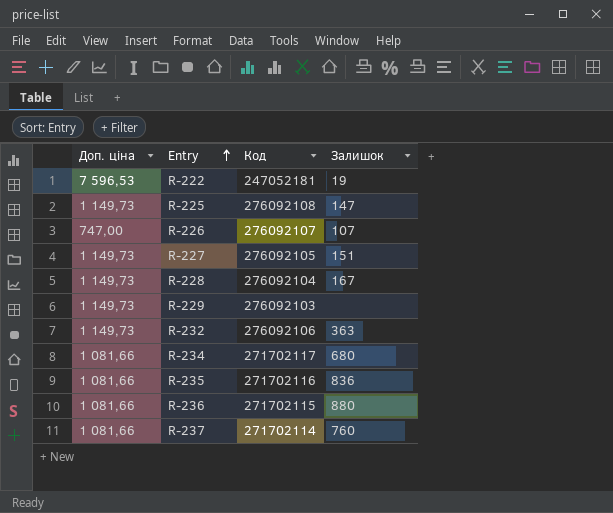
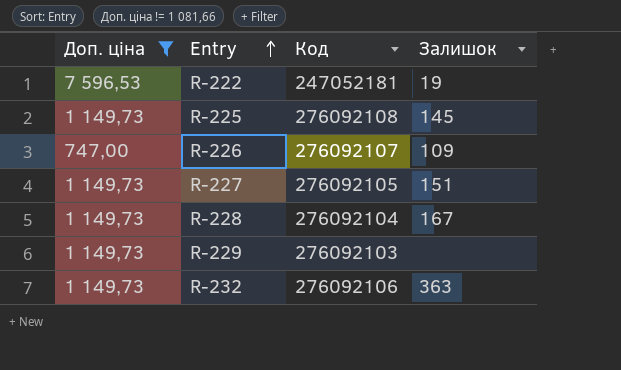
filter: none -> Доп. ціна != 1 081,66
R-225 | Залишок: 147 -> 145
R-226 | Залишок: 107 -> 109

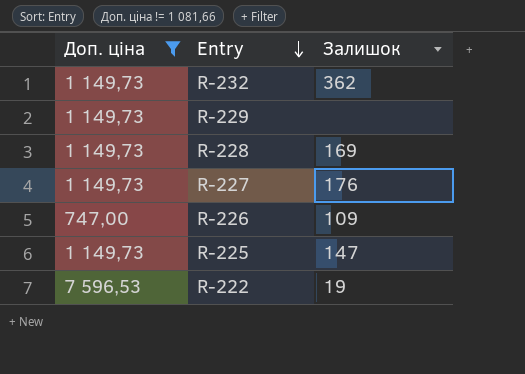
row order: Entry ascending -> Entry descending
column Код | position: 3 -> none
R-232 | Залишок: 363 -> 362
R-228 | Залишок: 167 -> 169
R-227 | Залишок: 151 -> 176
R-225 | Залишок: 145 -> 147

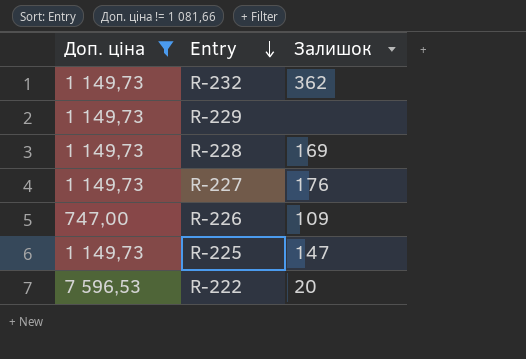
R-222 | Залишок: 19 -> 20

